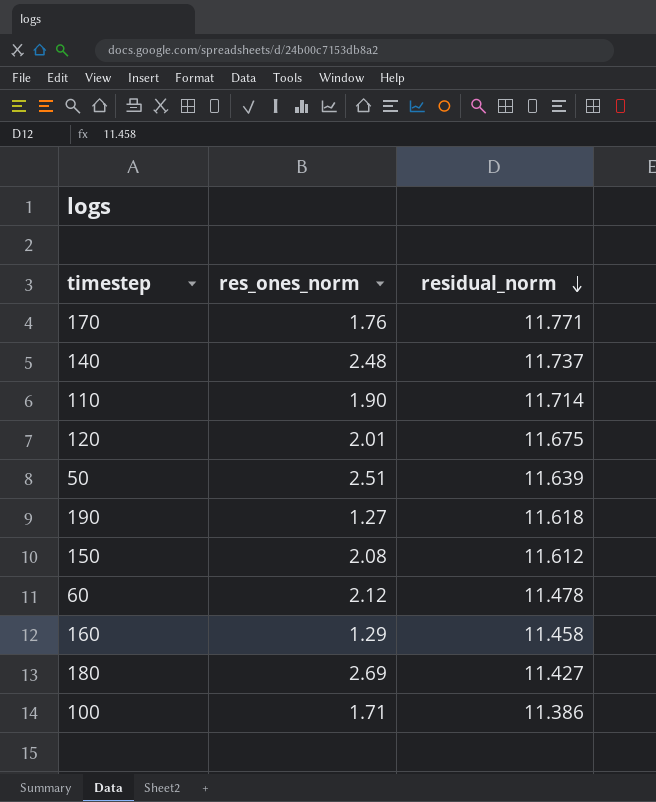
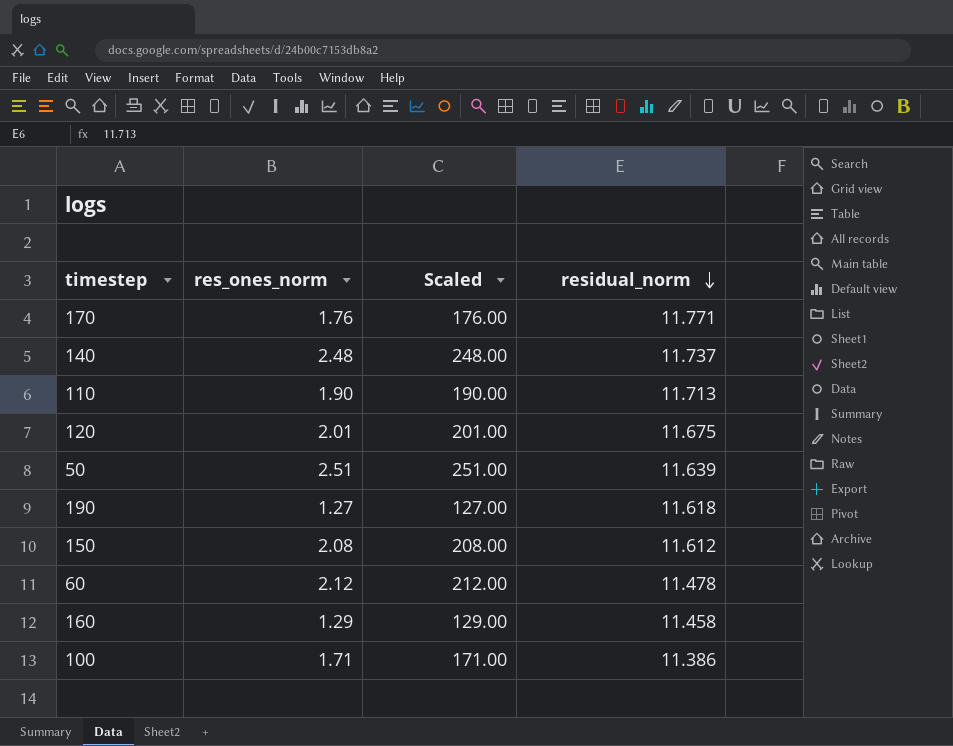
column Scaled | formula: none -> [res_ones_norm] * 100
row 180: 2.69 | 11.427 -> none
110 | residual_norm: 11.714 -> 11.713

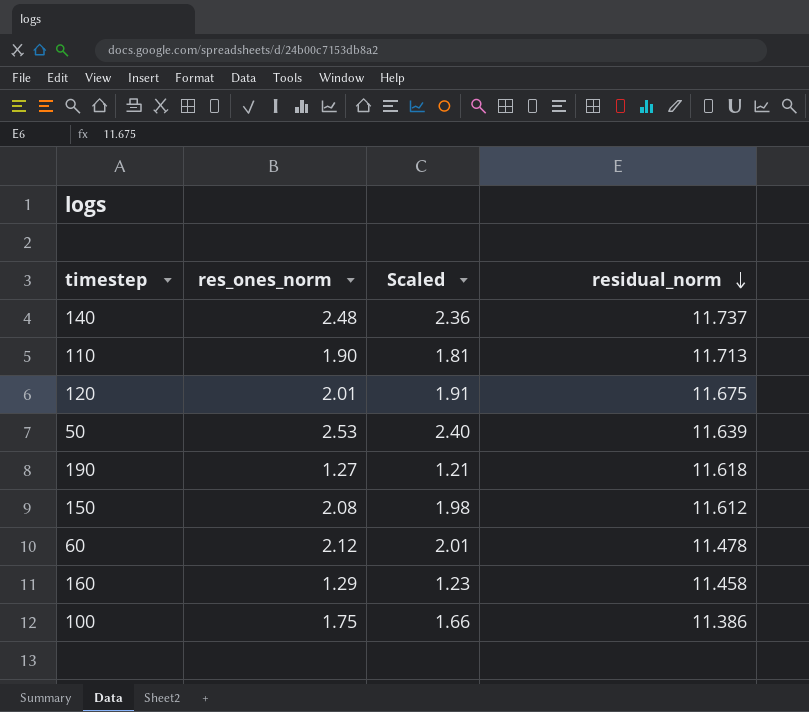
column Scaled | formula: [res_ones_norm] * 100 -> [res_ones_norm] * 0.95
row 170: 1.76 | 176.00 | 11.771 -> none
50 | res_ones_norm: 2.51 -> 2.53
100 | res_ones_norm: 1.71 -> 1.75

